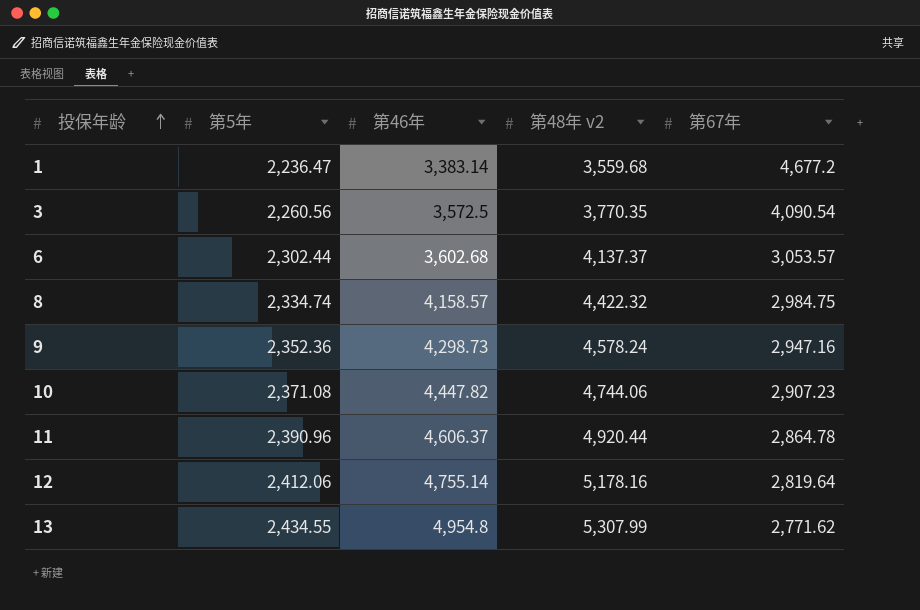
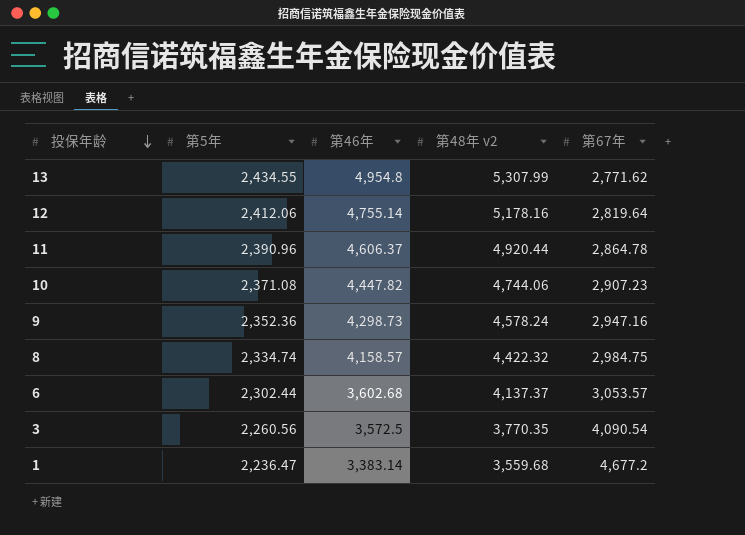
row order: 投保年龄 ascending -> 投保年龄 descending

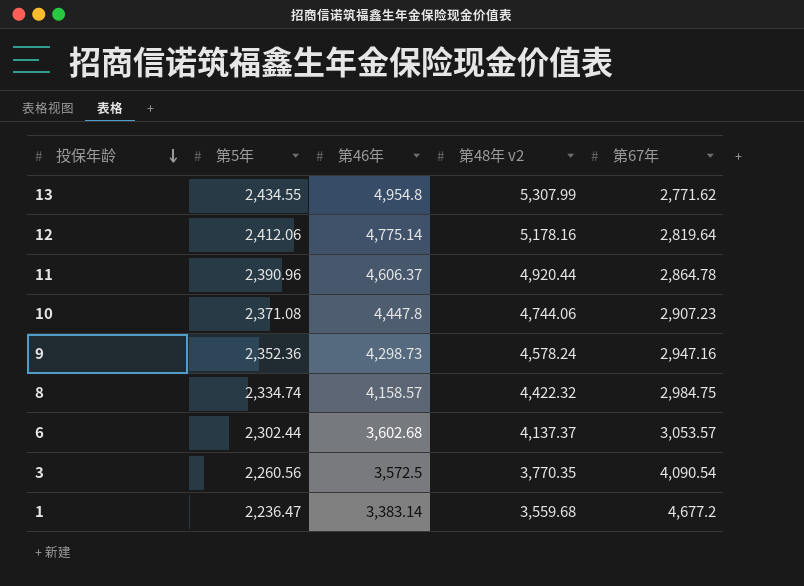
12 | 第46年: 4,755.14 -> 4,775.14
10 | 第46年: 4,447.82 -> 4,447.8

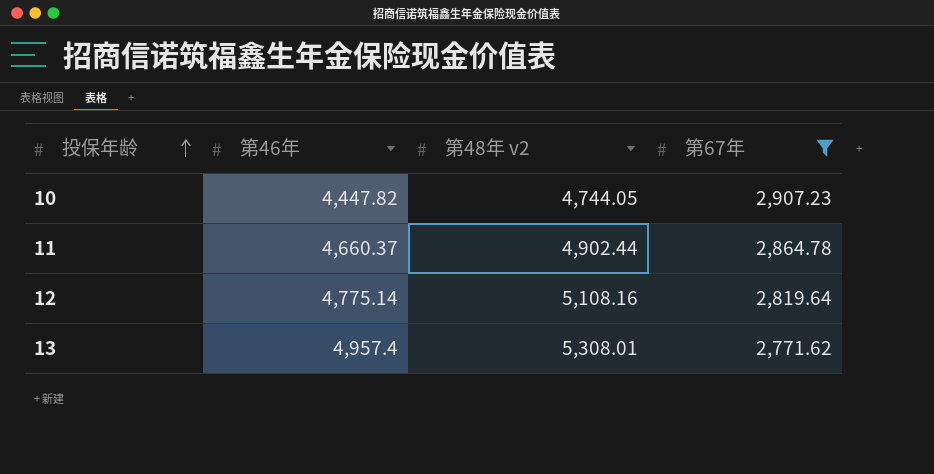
filter: none -> 第67年 <= 2,907.23
row order: 投保年龄 descending -> 投保年龄 ascending
column 第5年 | position: 2 -> none
10 | 第46年: 4,447.8 -> 4,447.82
10 | 第48年 v2: 4,744.06 -> 4,744.05
11 | 第46年: 4,606.37 -> 4,660.37
11 | 第48年 v2: 4,920.44 -> 4,902.44
12 | 第48年 v2: 5,178.16 -> 5,108.16
13 | 第46年: 4,954.8 -> 4,957.4
13 | 第48年 v2: 5,307.99 -> 5,308.01

